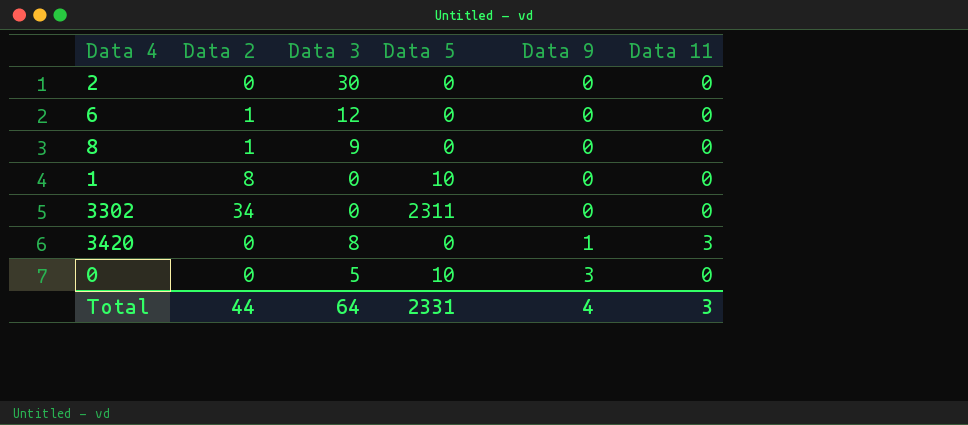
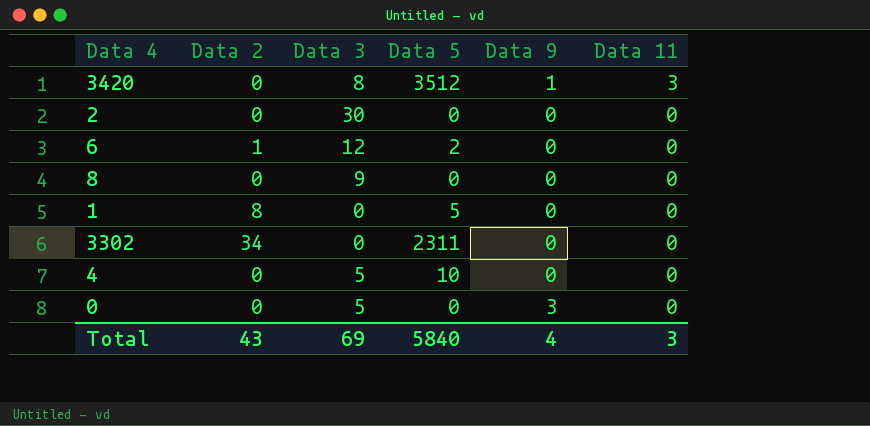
row order: Data 9 ascending -> Data 11 descending
3420 | Data 5: 0 -> 3512
6 | Data 5: 0 -> 2
8 | Data 2: 1 -> 0
1 | Data 5: 10 -> 5
row 4: none -> 0 | 5 | 10 | 0 | 0
0 | Data 5: 10 -> 0
Total | Data 2: 44 -> 43
Total | Data 3: 64 -> 69
Total | Data 5: 2331 -> 5840

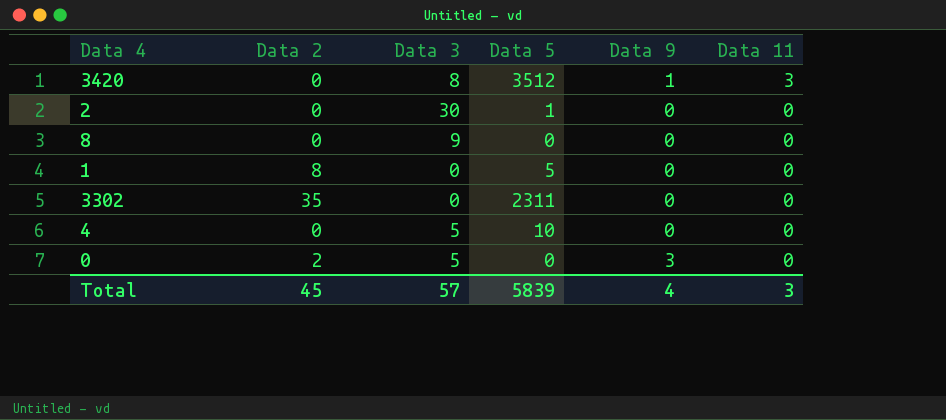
row 6: 1 | 12 | 2 | 0 | 0 -> none
2 | Data 5: 0 -> 1
3302 | Data 2: 34 -> 35
0 | Data 2: 0 -> 2
Total | Data 2: 43 -> 45
Total | Data 3: 69 -> 57
Total | Data 5: 5840 -> 5839

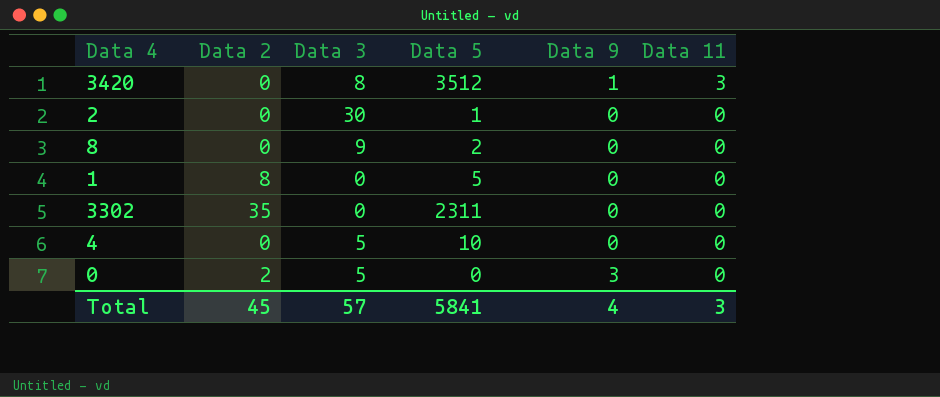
8 | Data 5: 0 -> 2
Total | Data 5: 5839 -> 5841

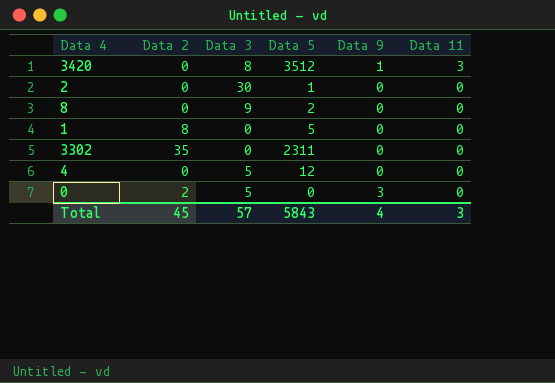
4 | Data 5: 10 -> 12
Total | Data 5: 5841 -> 5843

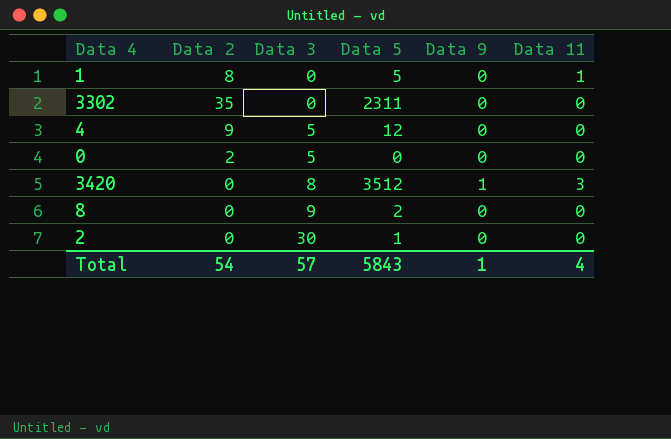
row order: Data 11 descending -> Data 3 ascending
1 | Data 11: 0 -> 1
4 | Data 2: 0 -> 9
0 | Data 9: 3 -> 0
Total | Data 2: 45 -> 54
Total | Data 9: 4 -> 1
Total | Data 11: 3 -> 4

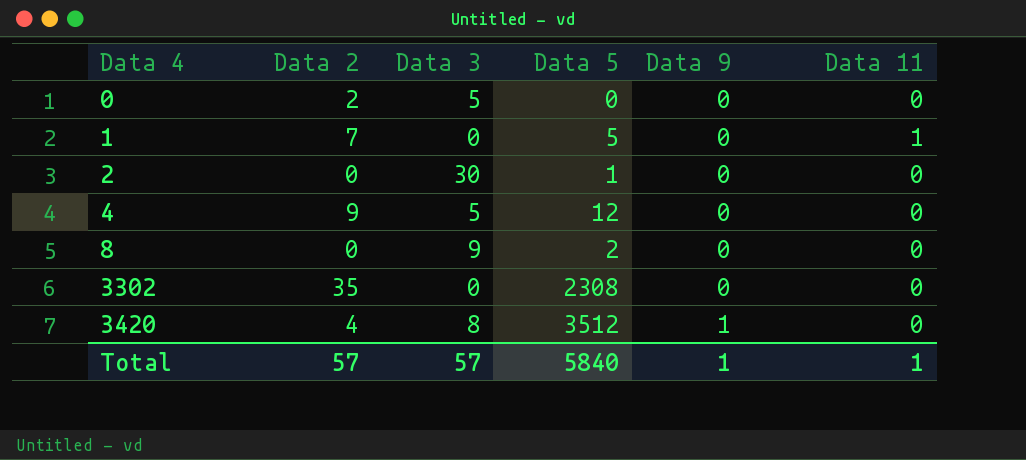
row order: Data 3 ascending -> Data 4 ascending
1 | Data 2: 8 -> 7
3302 | Data 5: 2311 -> 2308
3420 | Data 2: 0 -> 4
3420 | Data 11: 3 -> 0
Total | Data 2: 54 -> 57
Total | Data 5: 5843 -> 5840
Total | Data 11: 4 -> 1

